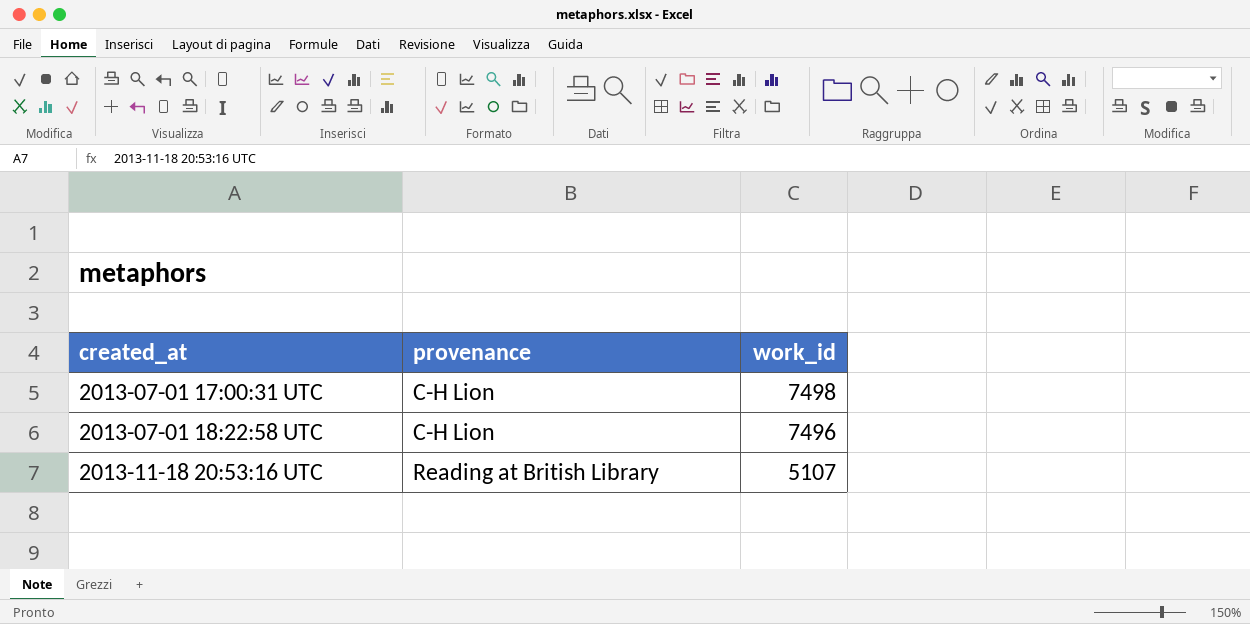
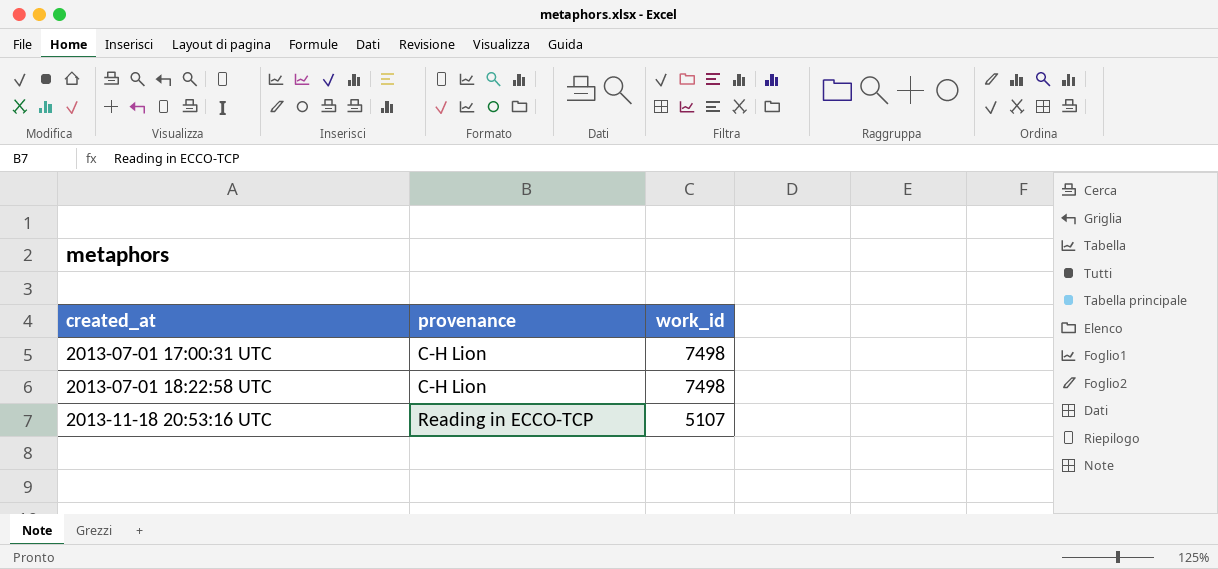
2013-07-01 18:22:58 UTC | work_id: 7496 -> 7498
2013-11-18 20:53:16 UTC | provenance: Reading at British Library -> Reading in ECCO-TCP

